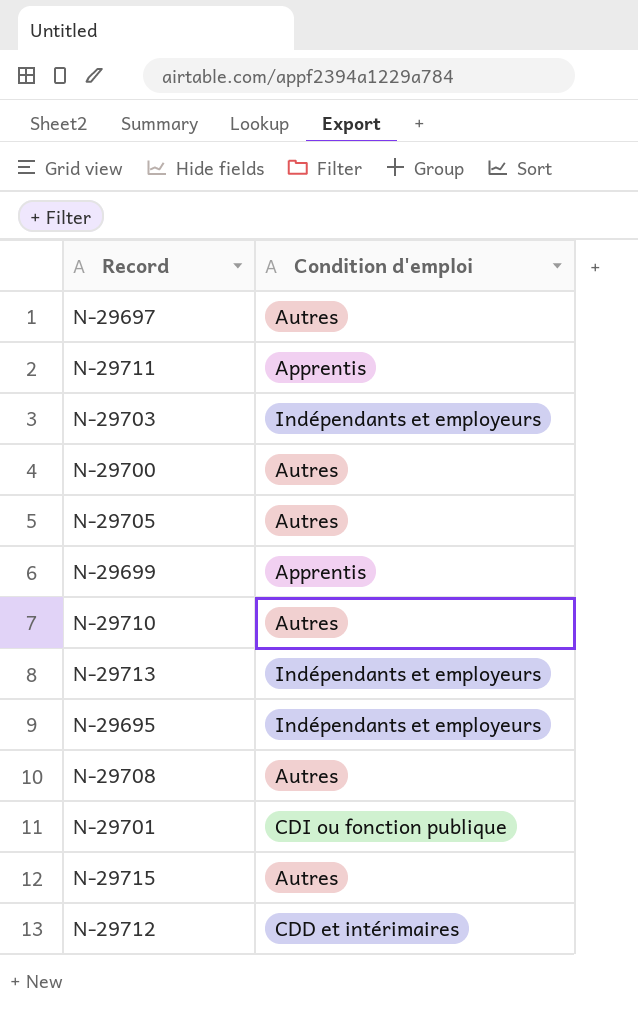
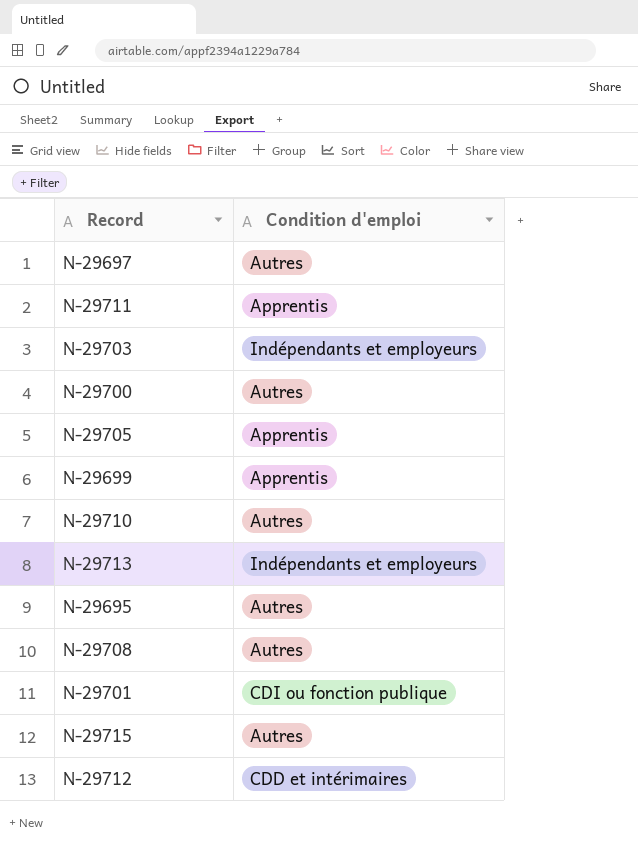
N-29705 | Condition d'emploi: Autres -> Apprentis
N-29695 | Condition d'emploi: Indépendants et employeurs -> Autres

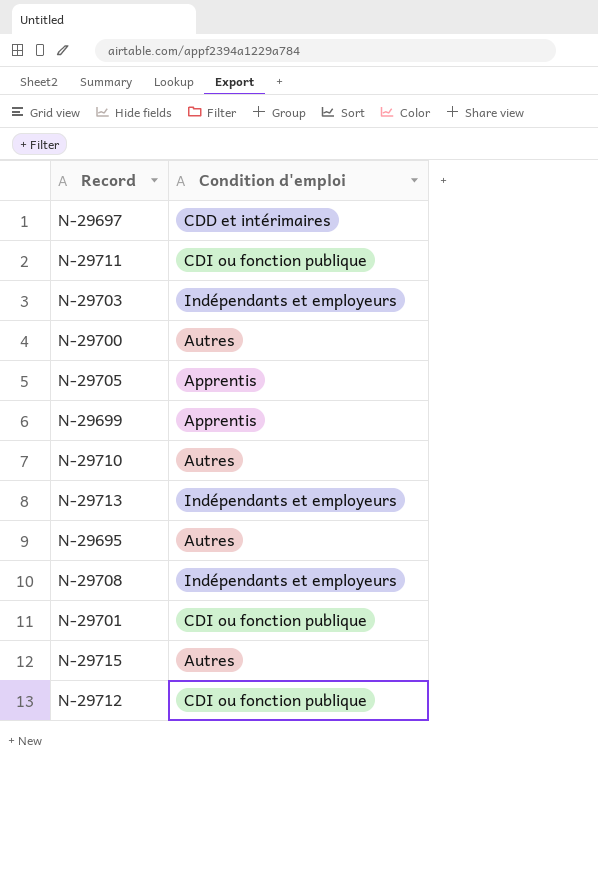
N-29697 | Condition d'emploi: Autres -> CDD et intérimaires
N-29711 | Condition d'emploi: Apprentis -> CDI ou fonction publique
N-29708 | Condition d'emploi: Autres -> Indépendants et employeurs
N-29712 | Condition d'emploi: CDD et intérimaires -> CDI ou fonction publique

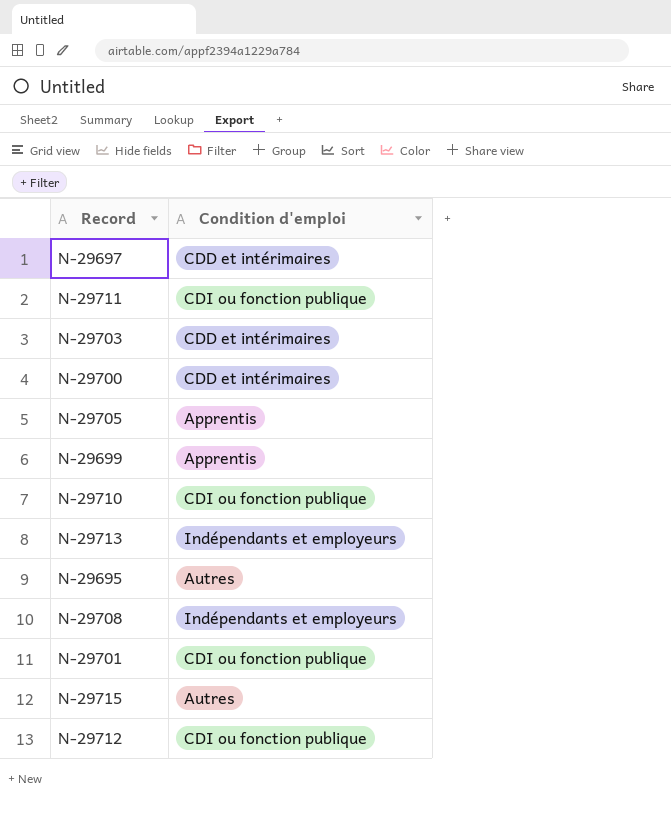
N-29703 | Condition d'emploi: Indépendants et employeurs -> CDD et intérimaires
N-29700 | Condition d'emploi: Autres -> CDD et intérimaires
N-29710 | Condition d'emploi: Autres -> CDI ou fonction publique

